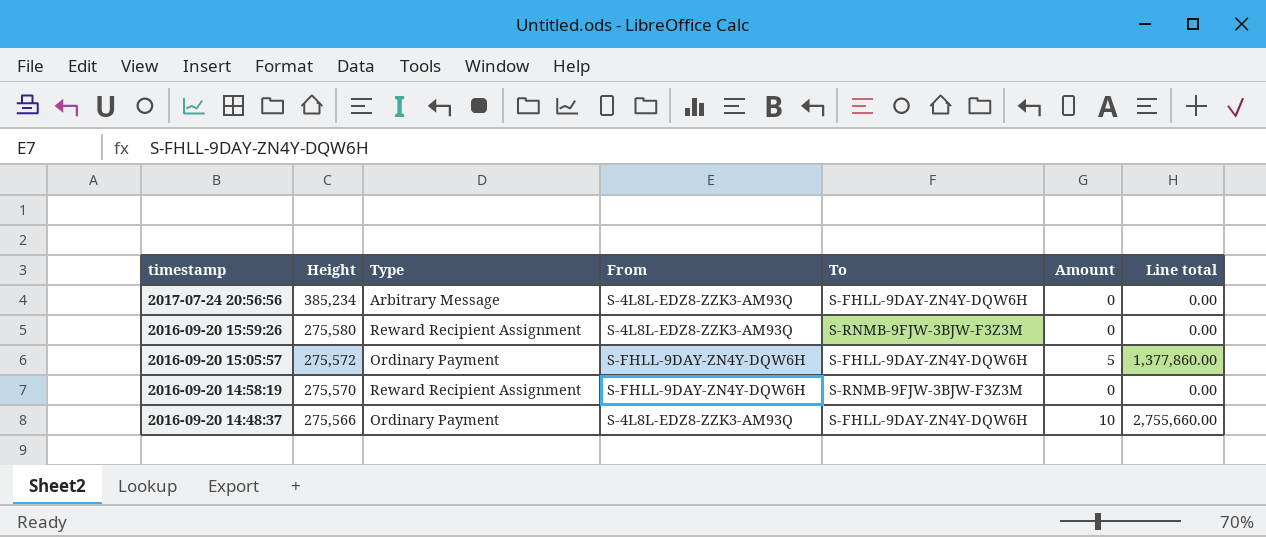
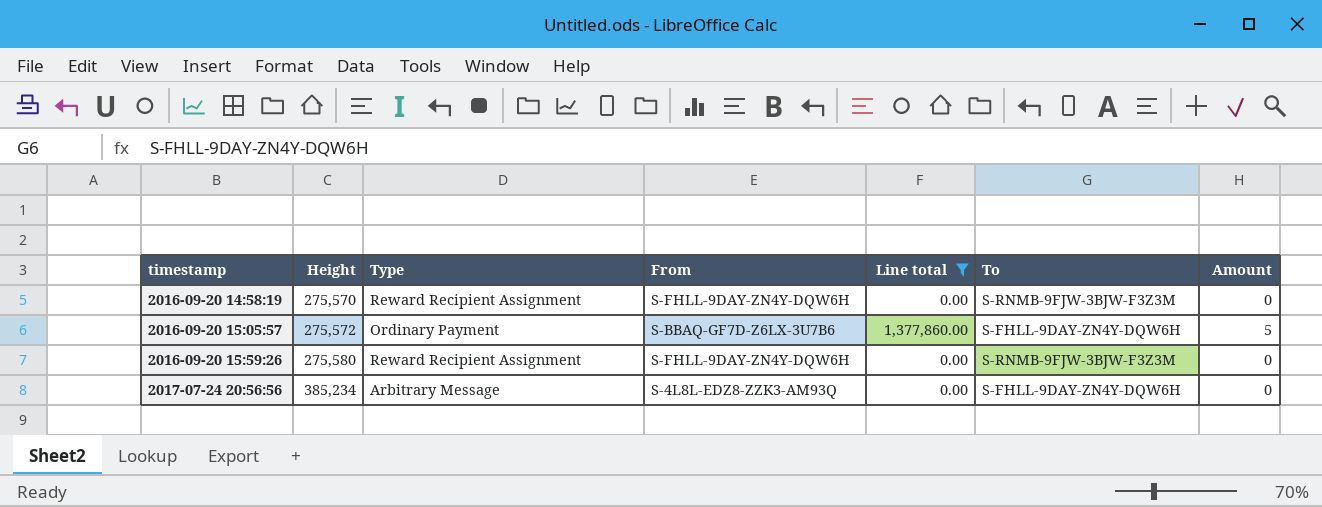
filter: none -> Line total != 2,755,660.00
row order: timestamp descending -> timestamp ascending
column Line total | position: 7 -> 5
2016-09-20 15:05:57 | From: S-FHLL-9DAY-ZN4Y-DQW6H -> S-BBAQ-GF7D-Z6LX-3U7B6
2016-09-20 15:59:26 | From: S-4L8L-EDZ8-ZZK3-AM93Q -> S-FHLL-9DAY-ZN4Y-DQW6H

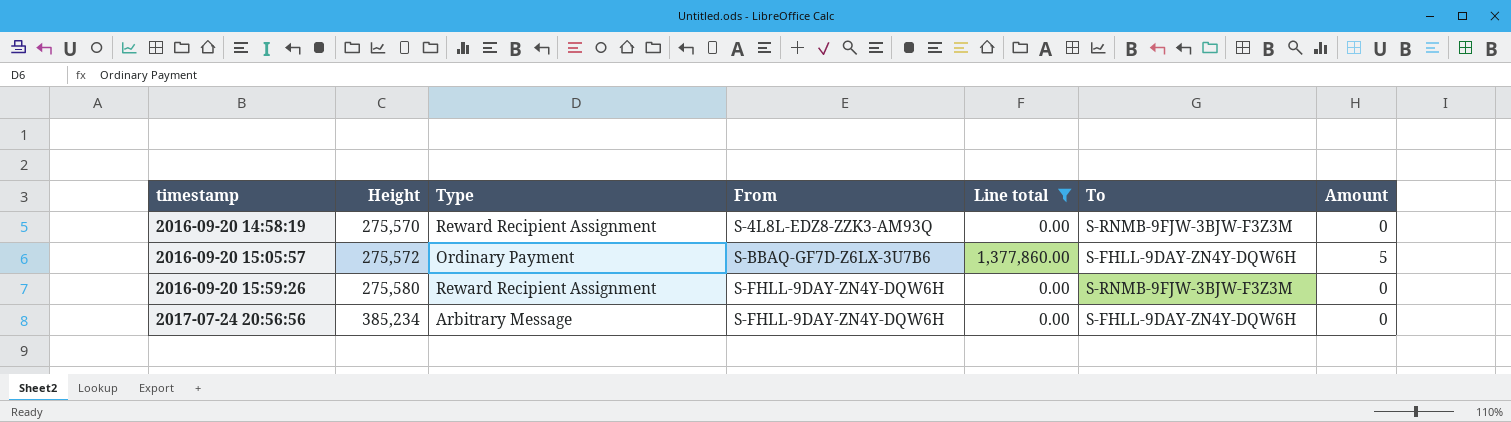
2016-09-20 14:58:19 | From: S-FHLL-9DAY-ZN4Y-DQW6H -> S-4L8L-EDZ8-ZZK3-AM93Q
2017-07-24 20:56:56 | From: S-4L8L-EDZ8-ZZK3-AM93Q -> S-FHLL-9DAY-ZN4Y-DQW6H

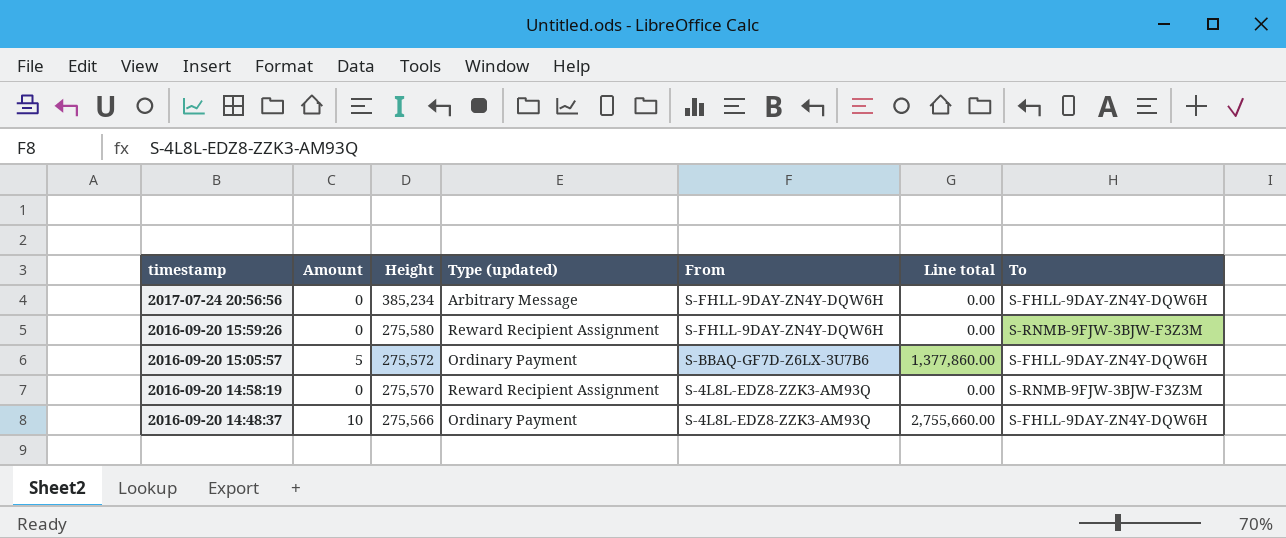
filter: Line total != 2,755,660.00 -> none
row order: timestamp ascending -> timestamp descending
column Amount | position: 7 -> 2
column name: Type -> Type (updated)

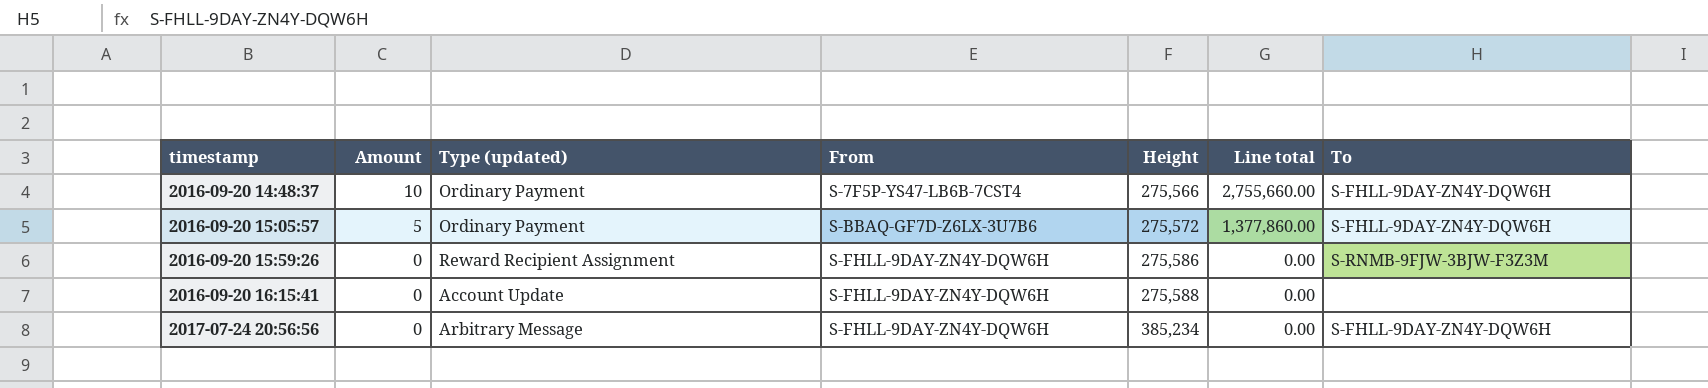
row order: timestamp descending -> timestamp ascending
column Height | position: 3 -> 5
row 2016-09-20 14:58:19: 0 | 275,570 | Reward Recipient Assignment | S-4L8L-EDZ8-ZZK3-AM93Q | 0.00 | S-RNMB-9FJW-3BJW-F3Z3M -> none
2016-09-20 14:48:37 | From: S-4L8L-EDZ8-ZZK3-AM93Q -> S-7F5P-YS47-LB6B-7CST4
2016-09-20 15:59:26 | Height: 275,580 -> 275,586
row 2016-09-20 16:15:41: none -> 0 | Account Update | S-FHLL-9DAY-ZN4Y-DQW6H | 275,588 | 0.00 | none

